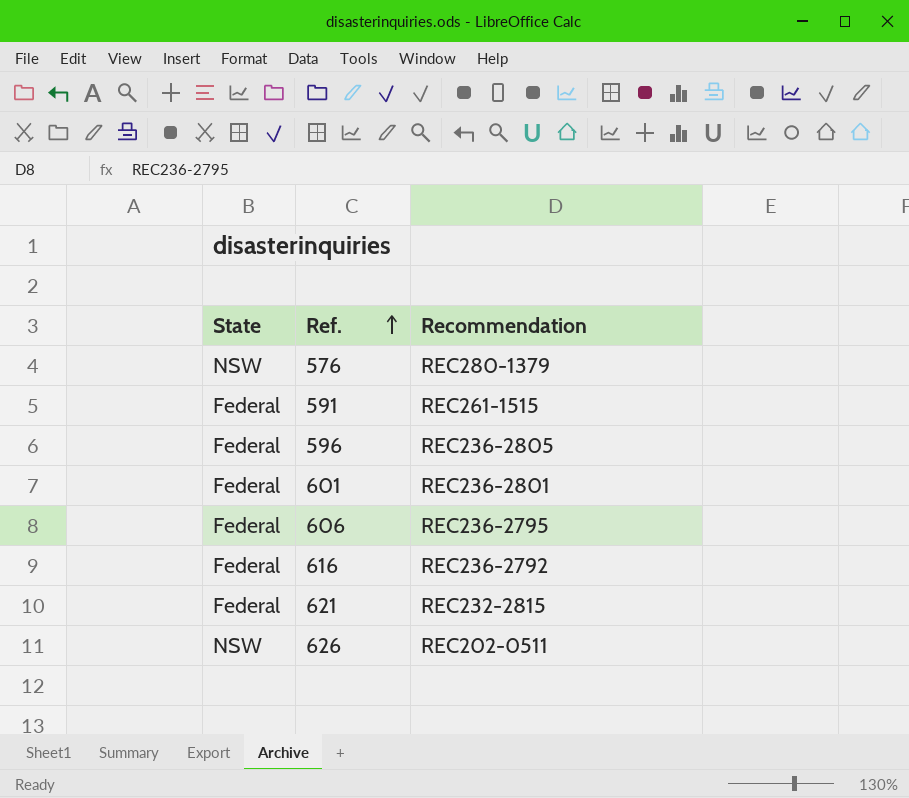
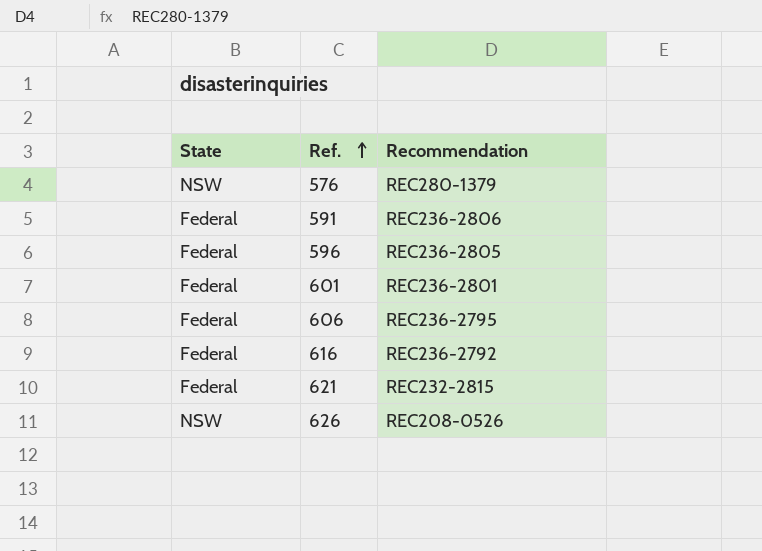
591 | Recommendation: REC261-1515 -> REC236-2806
626 | Recommendation: REC202-0511 -> REC208-0526

